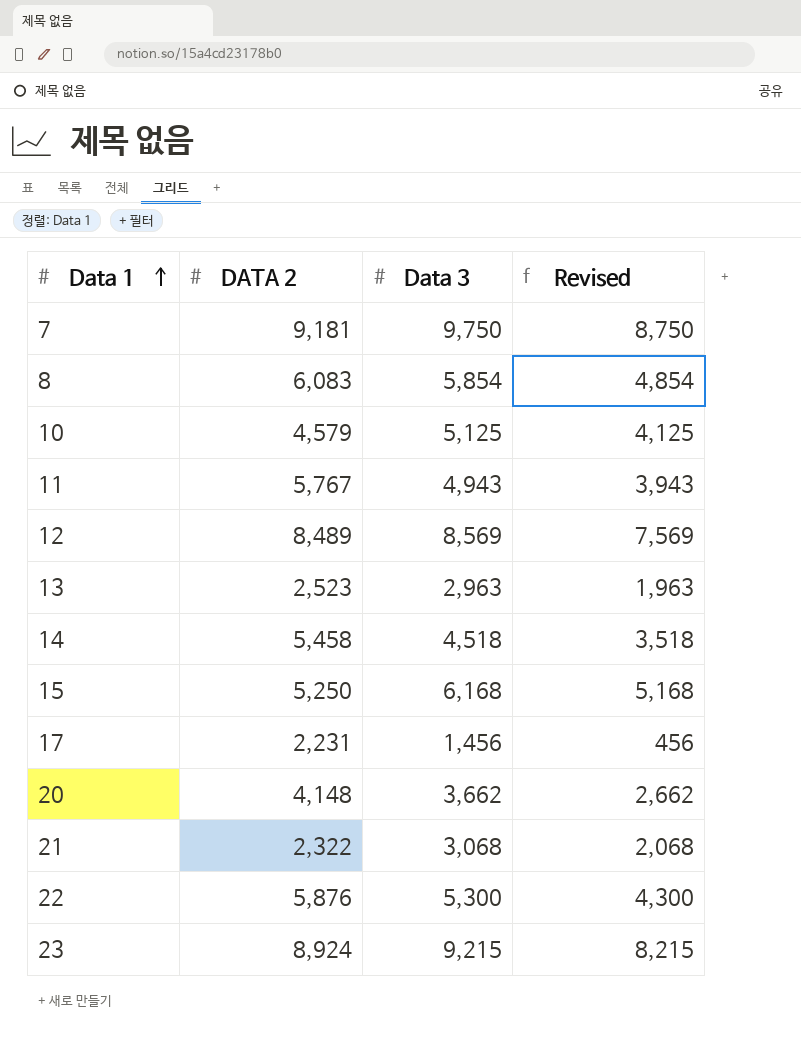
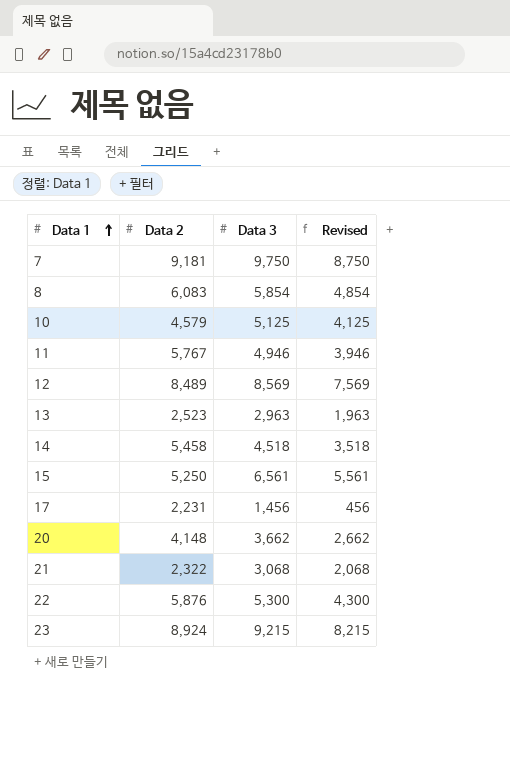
column name: DATA 2 -> Data 2
11 | Data 3: 4,943 -> 4,946
11 | Revised: 3,943 -> 3,946
15 | Data 3: 6,168 -> 6,561
15 | Revised: 5,168 -> 5,561

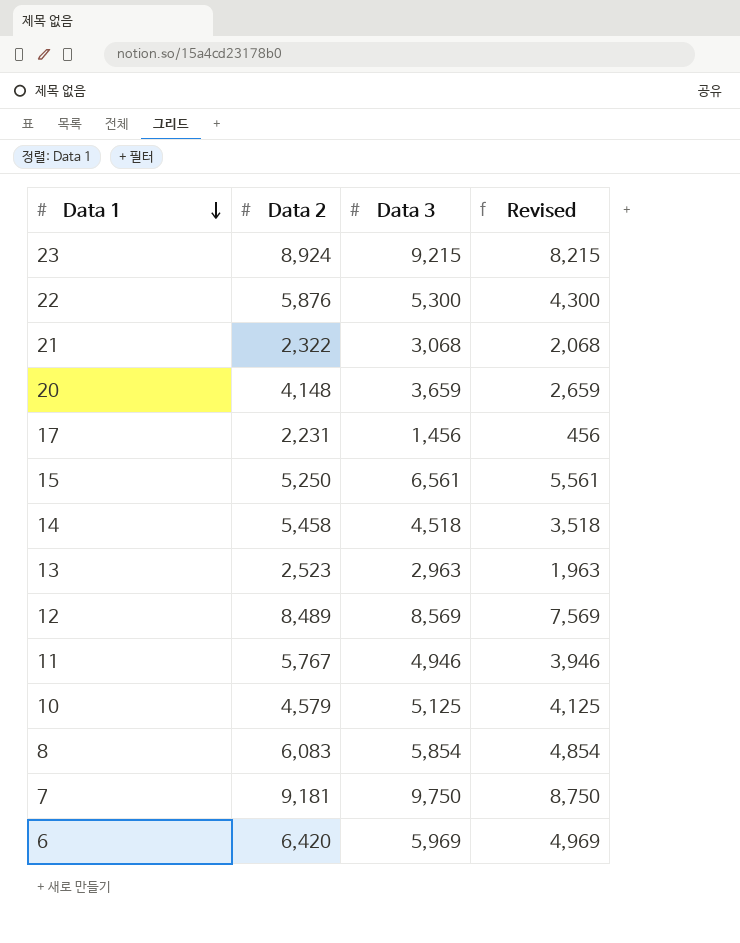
row order: Data 1 ascending -> Data 1 descending
20 | Data 3: 3,662 -> 3,659
20 | Revised: 2,662 -> 2,659
row 6: none -> 6,420 | 5,969 | 4,969

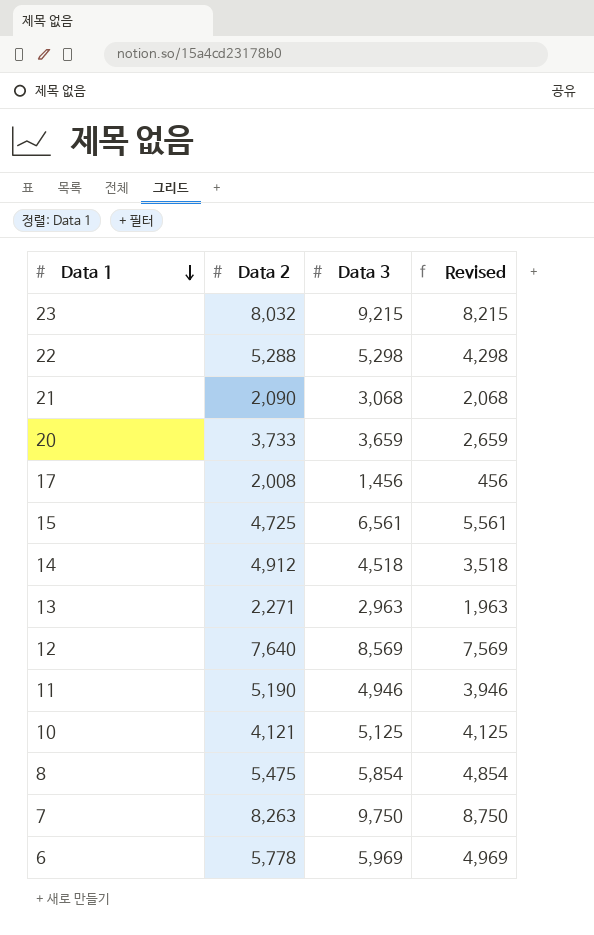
23 | Data 2: 8,924 -> 8,032
22 | Data 2: 5,876 -> 5,288
22 | Data 3: 5,300 -> 5,298
22 | Revised: 4,300 -> 4,298
21 | Data 2: 2,322 -> 2,090
20 | Data 2: 4,148 -> 3,733
17 | Data 2: 2,231 -> 2,008
15 | Data 2: 5,250 -> 4,725
14 | Data 2: 5,458 -> 4,912
13 | Data 2: 2,523 -> 2,271
12 | Data 2: 8,489 -> 7,640
11 | Data 2: 5,767 -> 5,190
10 | Data 2: 4,579 -> 4,121
8 | Data 2: 6,083 -> 5,475
7 | Data 2: 9,181 -> 8,263
6 | Data 2: 6,420 -> 5,778

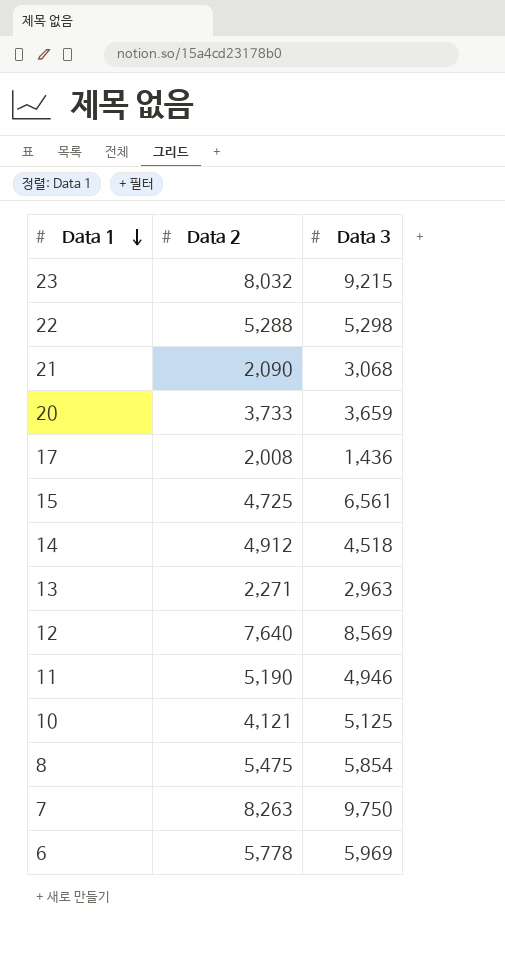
column Revised | formula: [Data 3] - 1000 -> none
17 | Data 3: 1,456 -> 1,436

